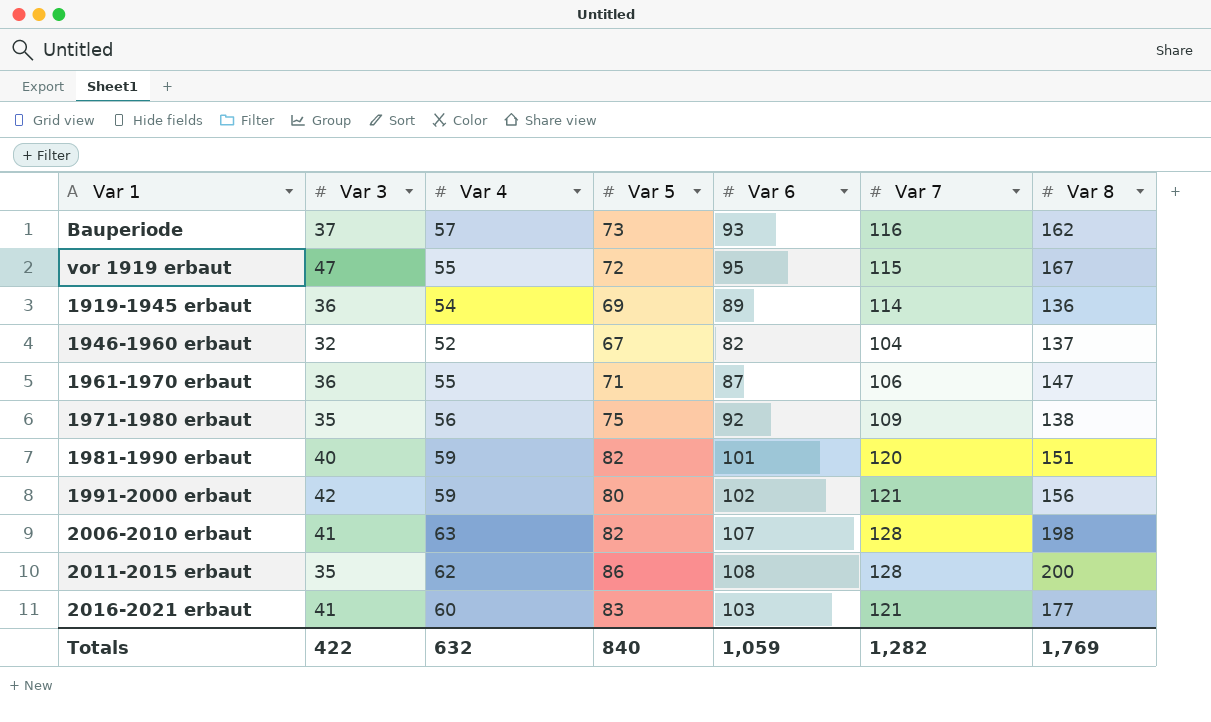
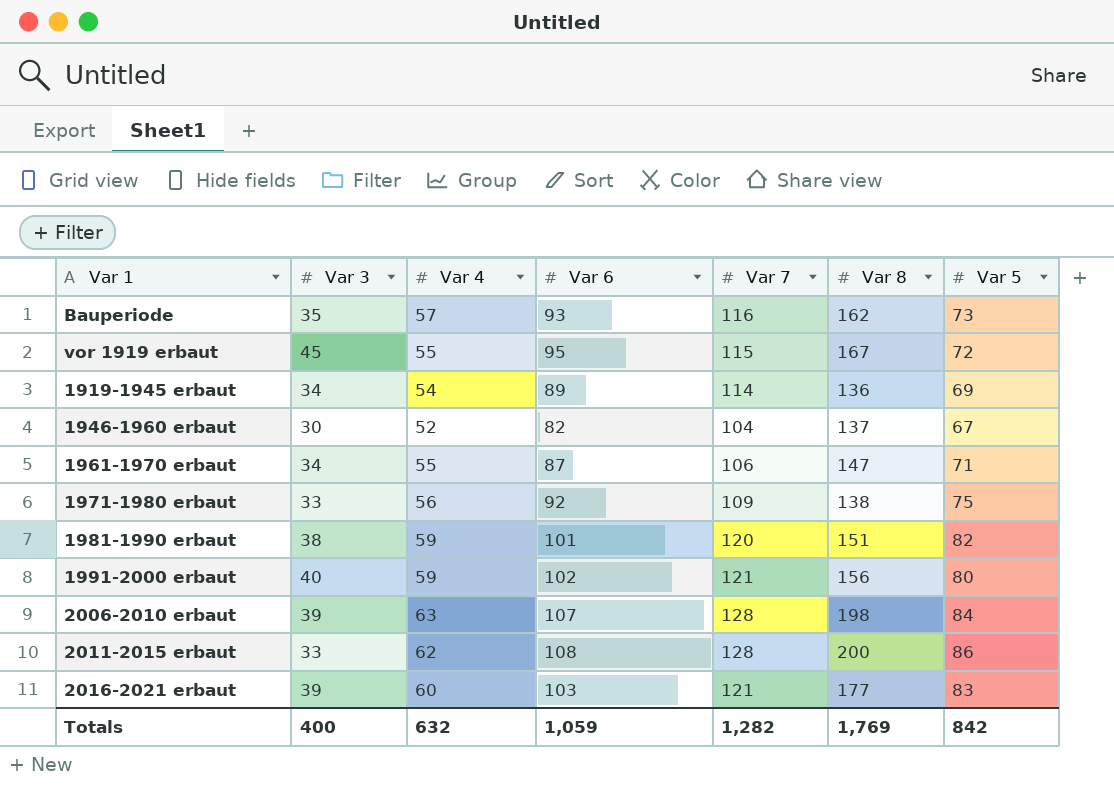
column Var 5 | position: 4 -> 7
Bauperiode | Var 3: 37 -> 35
vor 1919 erbaut | Var 3: 47 -> 45
1919-1945 erbaut | Var 3: 36 -> 34
1946-1960 erbaut | Var 3: 32 -> 30
1961-1970 erbaut | Var 3: 36 -> 34
1971-1980 erbaut | Var 3: 35 -> 33
1981-1990 erbaut | Var 3: 40 -> 38
1991-2000 erbaut | Var 3: 42 -> 40
2006-2010 erbaut | Var 3: 41 -> 39
2006-2010 erbaut | Var 5: 82 -> 84
2011-2015 erbaut | Var 3: 35 -> 33
2016-2021 erbaut | Var 3: 41 -> 39
Totals | Var 3: 422 -> 400
Totals | Var 5: 840 -> 842

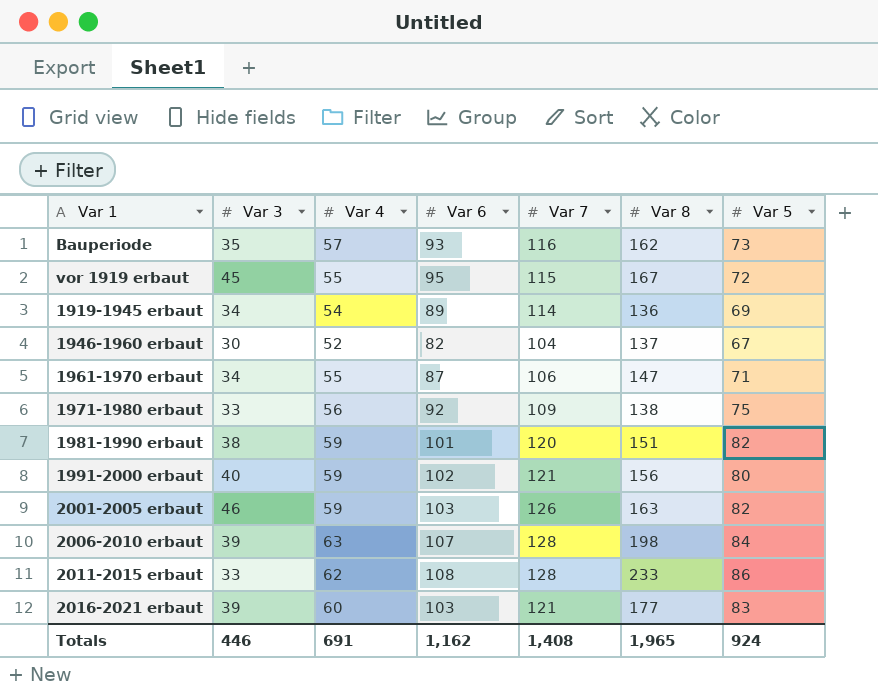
row 2001-2005 erbaut: none -> 46 | 59 | 103 | 126 | 163 | 82
2011-2015 erbaut | Var 8: 200 -> 233
Totals | Var 3: 400 -> 446
Totals | Var 4: 632 -> 691
Totals | Var 6: 1,059 -> 1,162
Totals | Var 7: 1,282 -> 1,408
Totals | Var 8: 1,769 -> 1,965
Totals | Var 5: 842 -> 924

